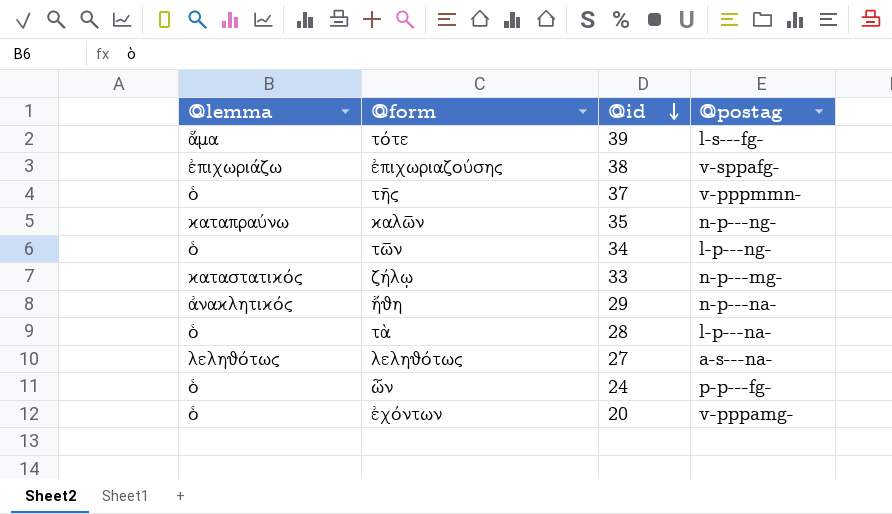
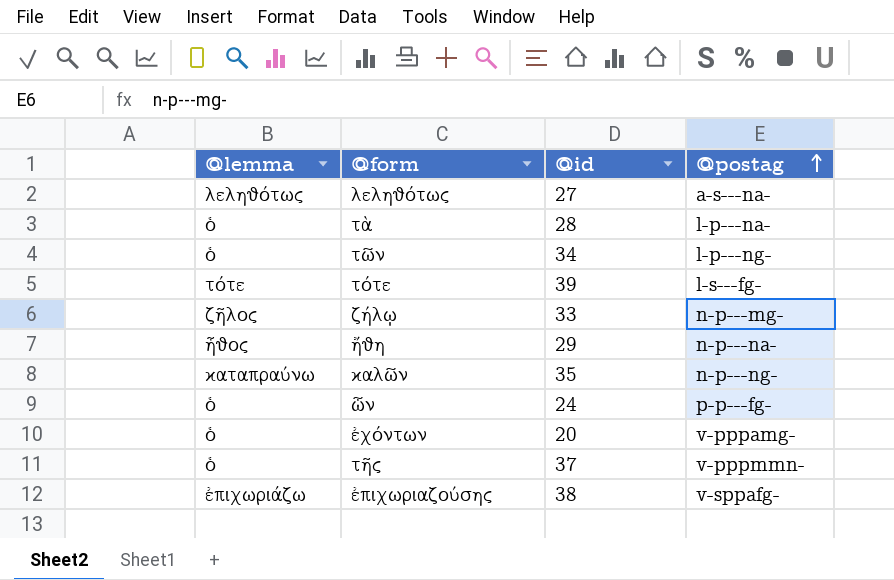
row order: @id descending -> @postag ascending
τότε | @lemma: ἅμα -> τότε
ζήλῳ | @lemma: καταστατικός -> ζῆλος
ἤθη | @lemma: ἀνακλητικός -> ἦθος

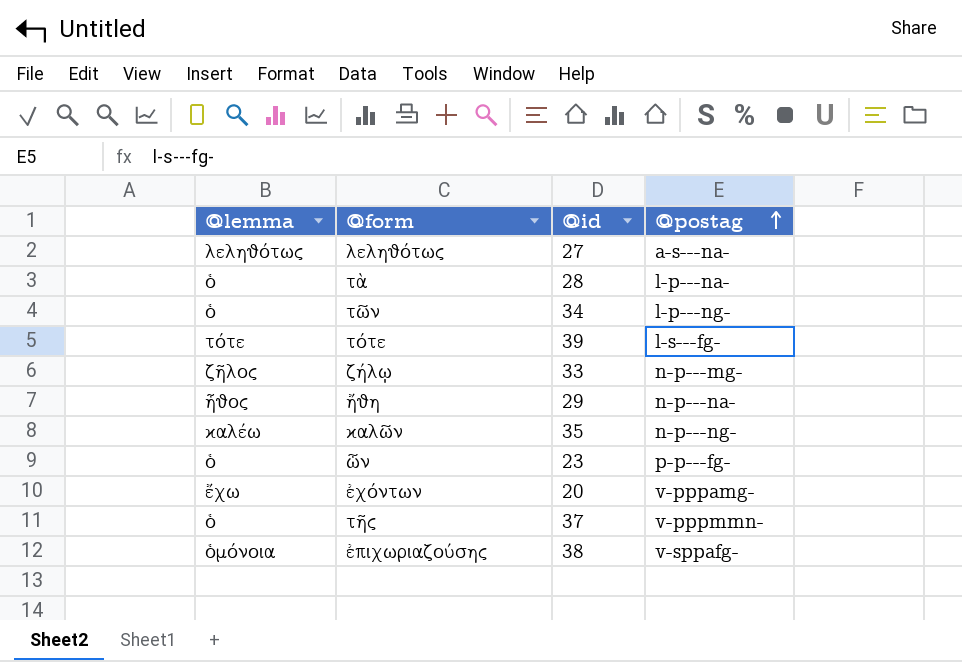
καλῶν | @lemma: καταπραύνω -> καλέω
ὧν | @id: 24 -> 23
ἐχόντων | @lemma: ὁ -> ἔχω
ἐπιχωριαζούσης | @lemma: ἐπιχωριάζω -> ὁμόνοια

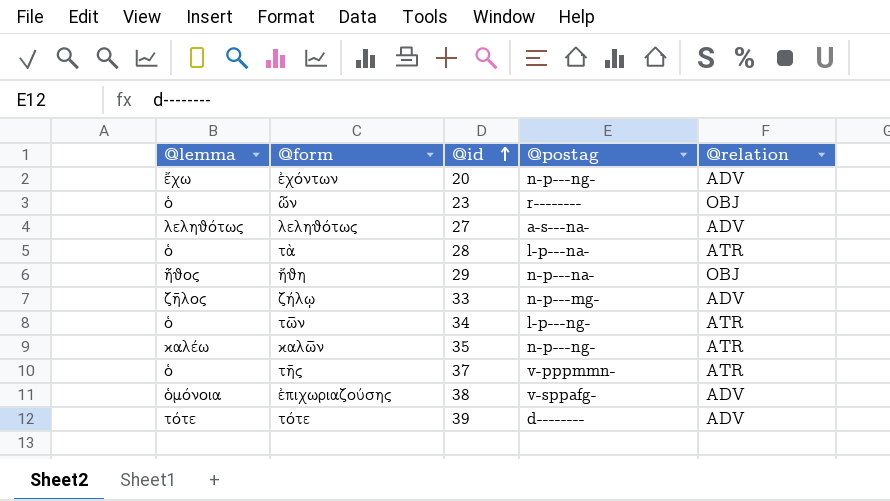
row order: @postag ascending -> @id ascending
column @relation | position: none -> 5
ἐχόντων | @postag: v-pppamg- -> n-p---ng-
ὧν | @postag: p-p---fg- -> r--------
τότε | @postag: l-s---fg- -> d--------

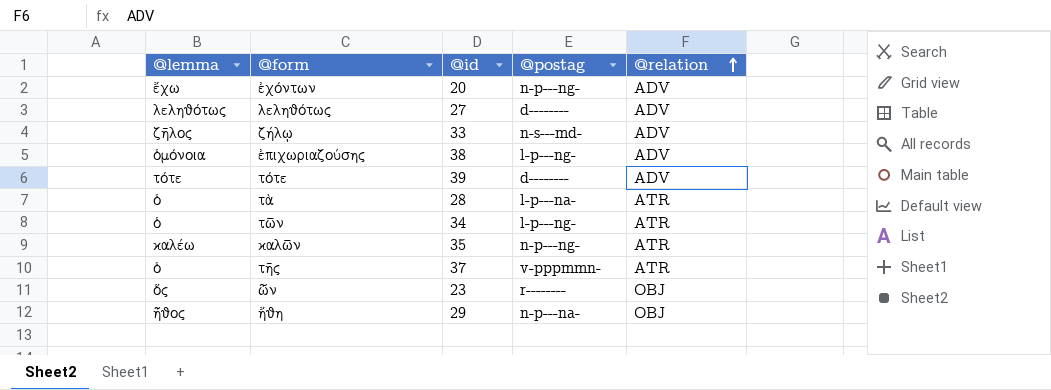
row order: @id ascending -> @relation ascending
λεληθότως | @postag: a-s---na- -> d--------
ζήλῳ | @postag: n-p---mg- -> n-s---md-
ἐπιχωριαζούσης | @postag: v-sppafg- -> l-p---ng-
ὧν | @lemma: ὁ -> ὅς

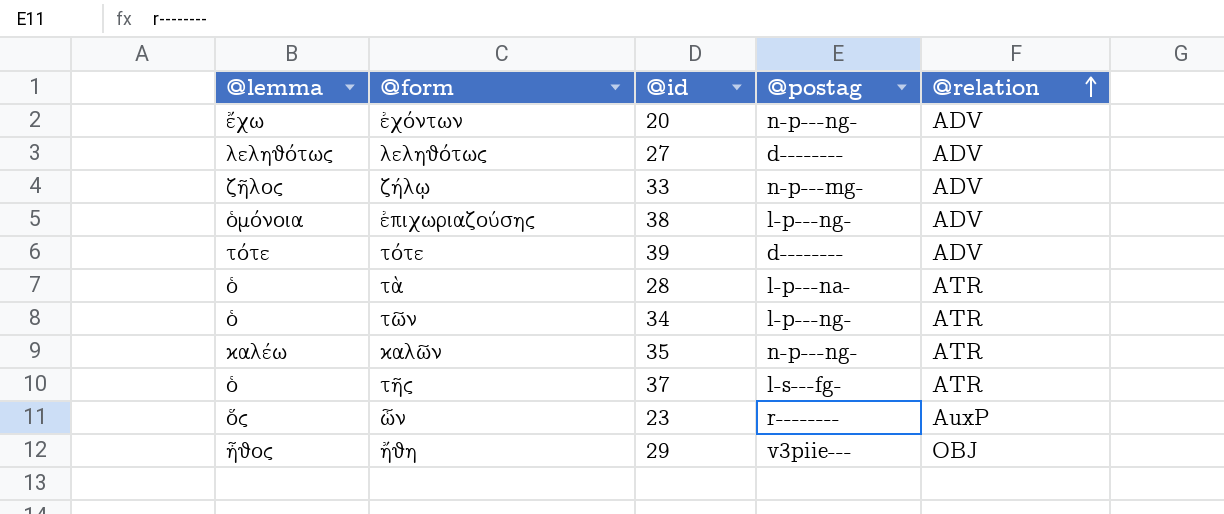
ζήλῳ | @postag: n-s---md- -> n-p---mg-
τῆς | @postag: v-pppmmn- -> l-s---fg-
ὧν | @relation: OBJ -> AuxP
ἤθη | @postag: n-p---na- -> v3piie---

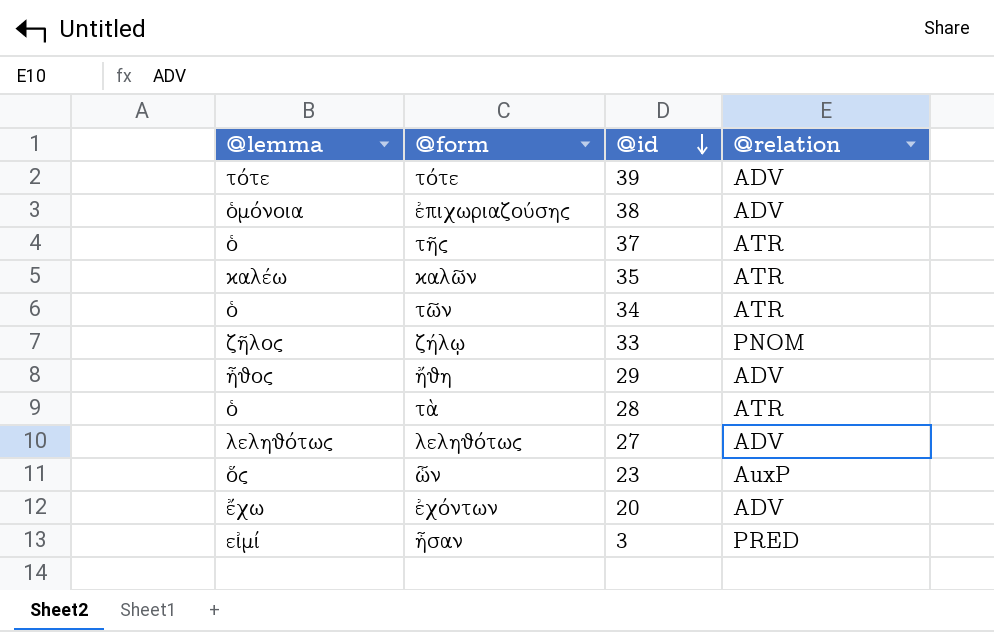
row order: @relation ascending -> @id descending
column @postag | position: 4 -> none
ζήλῳ | @relation: ADV -> PNOM
ἤθη | @relation: OBJ -> ADV
row ἦσαν: none -> εἰμί | 3 | PRED

